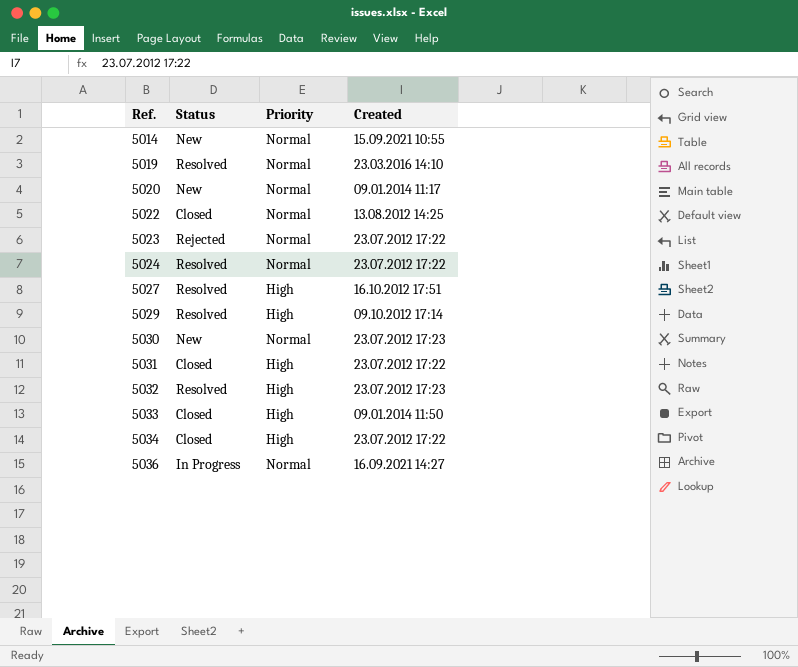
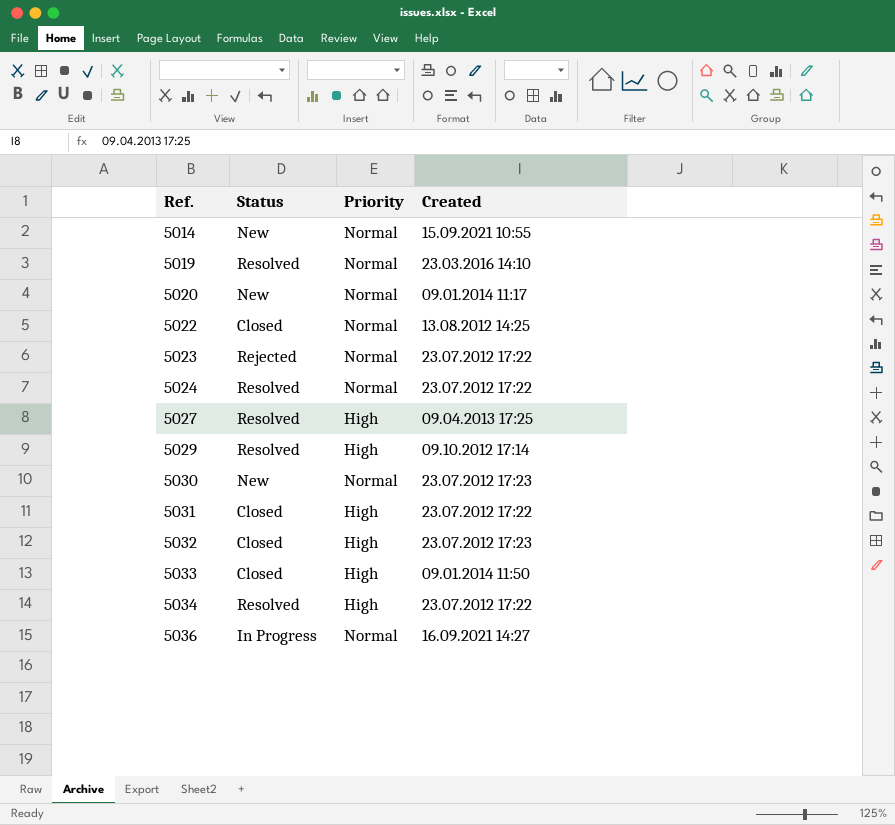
5027 | Created: 16.10.2012 17:51 -> 09.04.2013 17:25
5032 | Status: Resolved -> Closed
5034 | Status: Closed -> Resolved

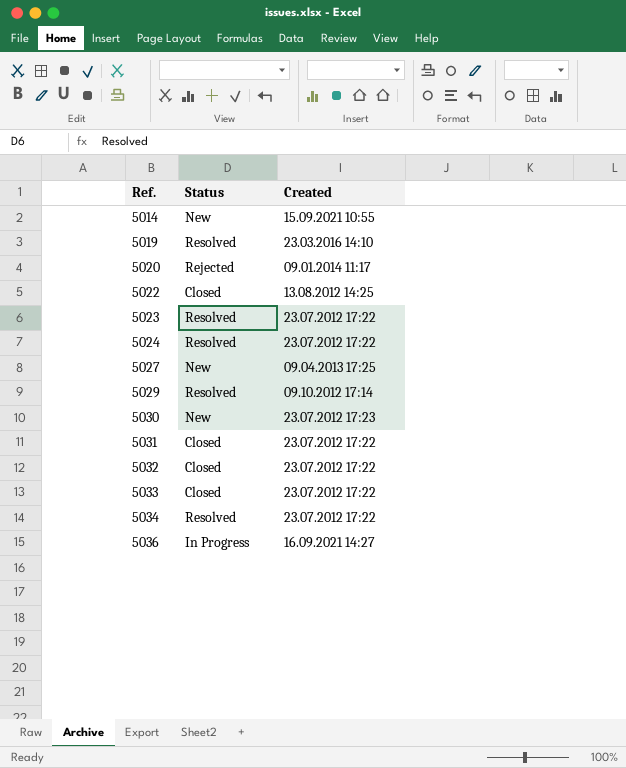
column Priority | position: 3 -> none
5020 | Status: New -> Rejected
5023 | Status: Rejected -> Resolved
5027 | Status: Resolved -> New
5032 | Created: 23.07.2012 17:23 -> 23.07.2012 17:22
5033 | Created: 09.01.2014 11:50 -> 23.07.2012 17:22

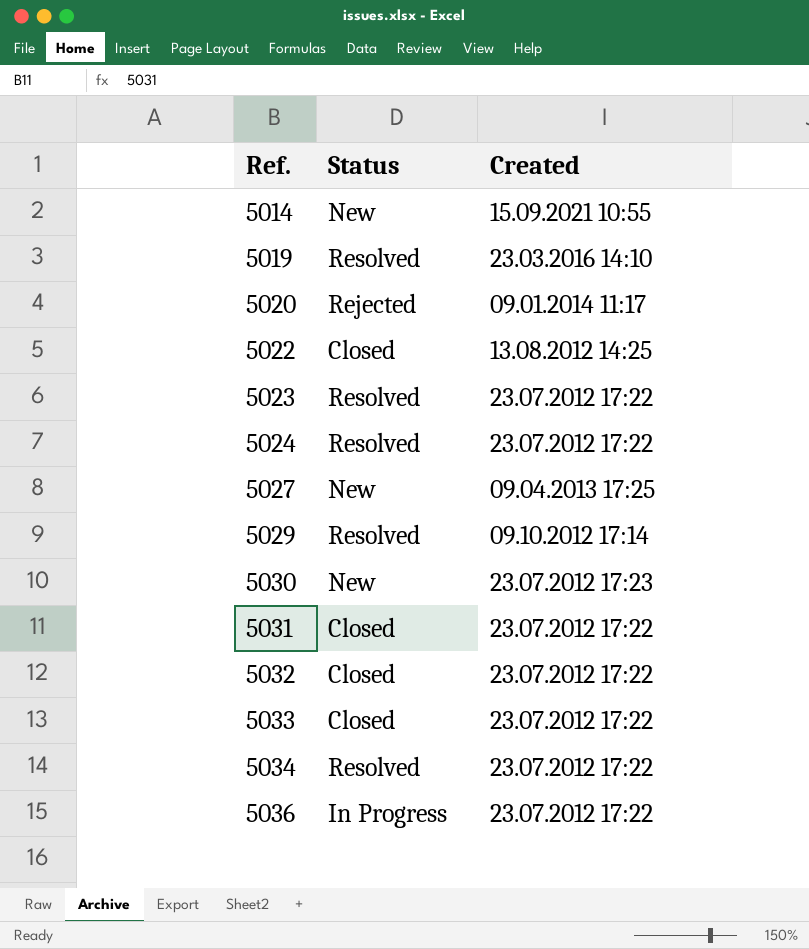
5036 | Created: 16.09.2021 14:27 -> 23.07.2012 17:22

